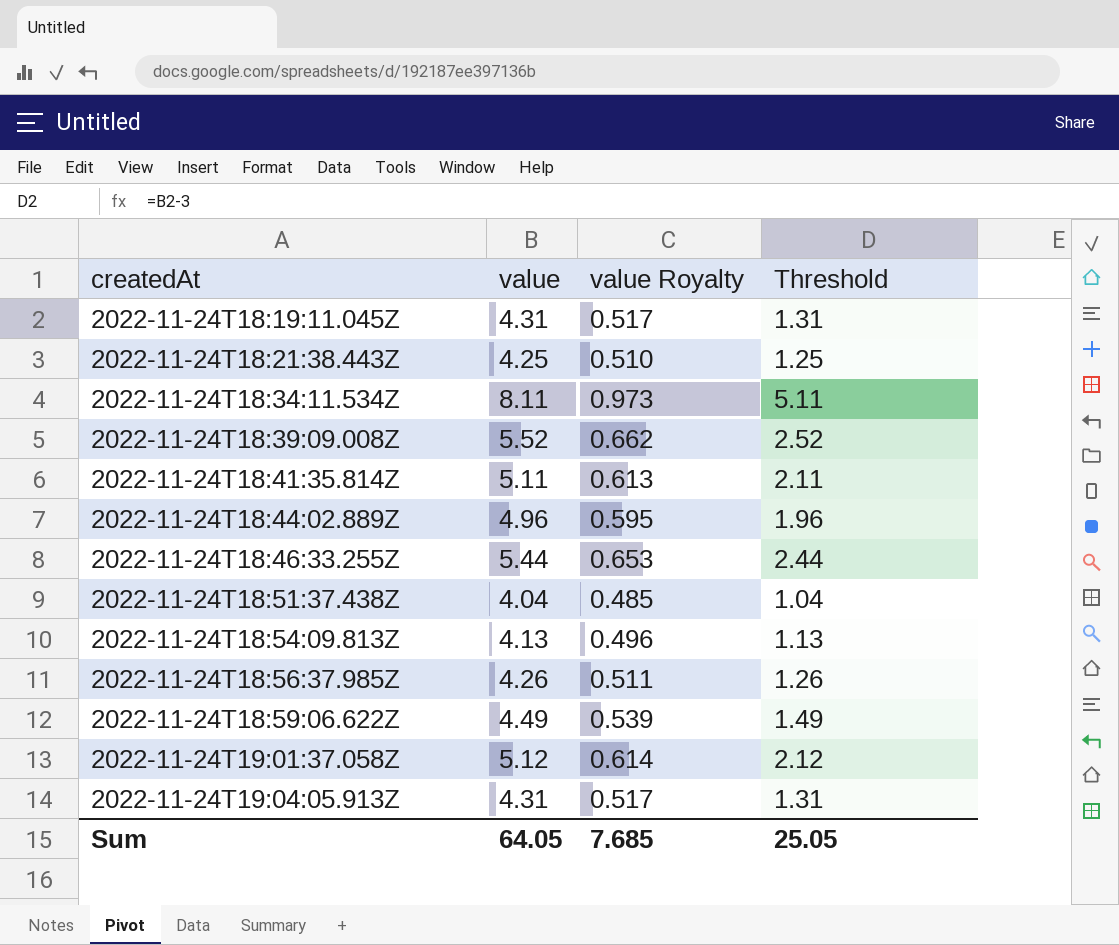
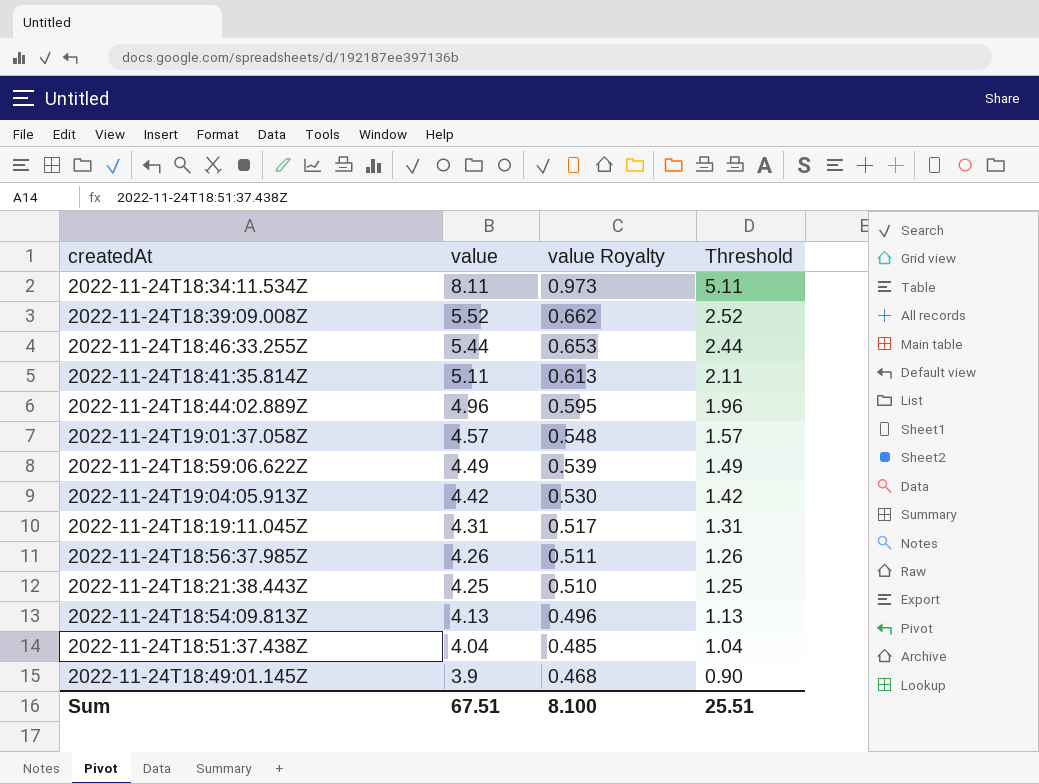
row order: createdAt ascending -> value descending
2022-11-24T19:01:37.058Z | value: 5.12 -> 4.57
2022-11-24T19:01:37.058Z | value Royalty: 0.614 -> 0.548
2022-11-24T19:01:37.058Z | Threshold: 2.12 -> 1.57
2022-11-24T19:04:05.913Z | value: 4.31 -> 4.42
2022-11-24T19:04:05.913Z | value Royalty: 0.517 -> 0.530
2022-11-24T19:04:05.913Z | Threshold: 1.31 -> 1.42
row 2022-11-24T18:49:01.145Z: none -> 3.9 | 0.468 | 0.90
Sum | value: 64.05 -> 67.51
Sum | value Royalty: 7.685 -> 8.100
Sum | Threshold: 25.05 -> 25.51

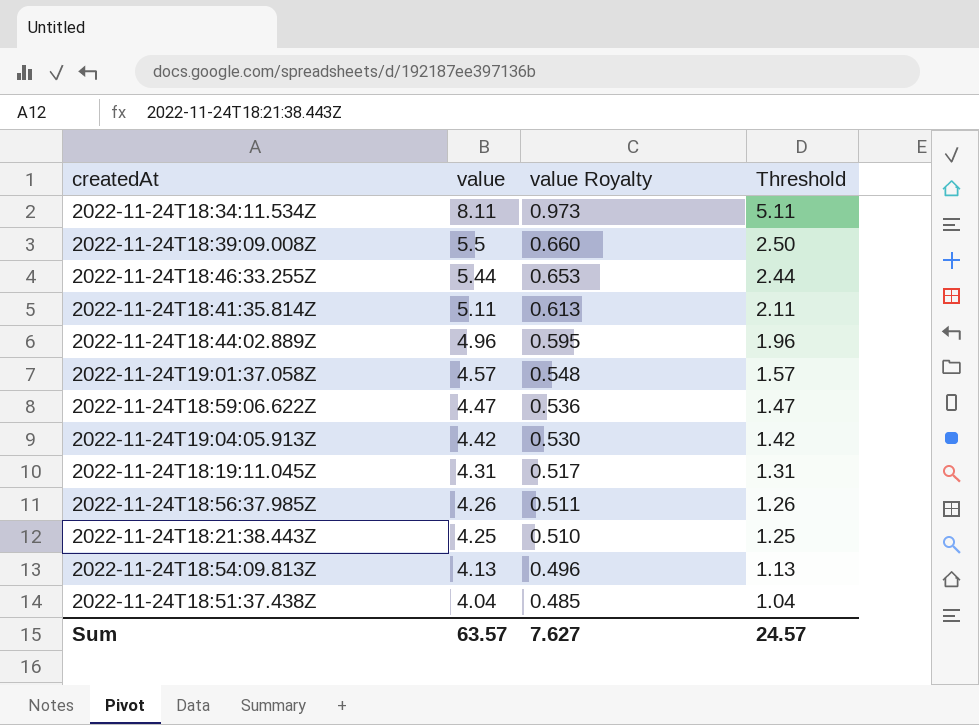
row 2022-11-24T18:49:01.145Z: 3.9 | 0.468 | 0.90 -> none
2022-11-24T18:39:09.008Z | value: 5.52 -> 5.5
2022-11-24T18:39:09.008Z | value Royalty: 0.662 -> 0.660
2022-11-24T18:39:09.008Z | Threshold: 2.52 -> 2.50
2022-11-24T18:59:06.622Z | value: 4.49 -> 4.47
2022-11-24T18:59:06.622Z | value Royalty: 0.539 -> 0.536
2022-11-24T18:59:06.622Z | Threshold: 1.49 -> 1.47
Sum | value: 67.51 -> 63.57
Sum | value Royalty: 8.100 -> 7.627
Sum | Threshold: 25.51 -> 24.57

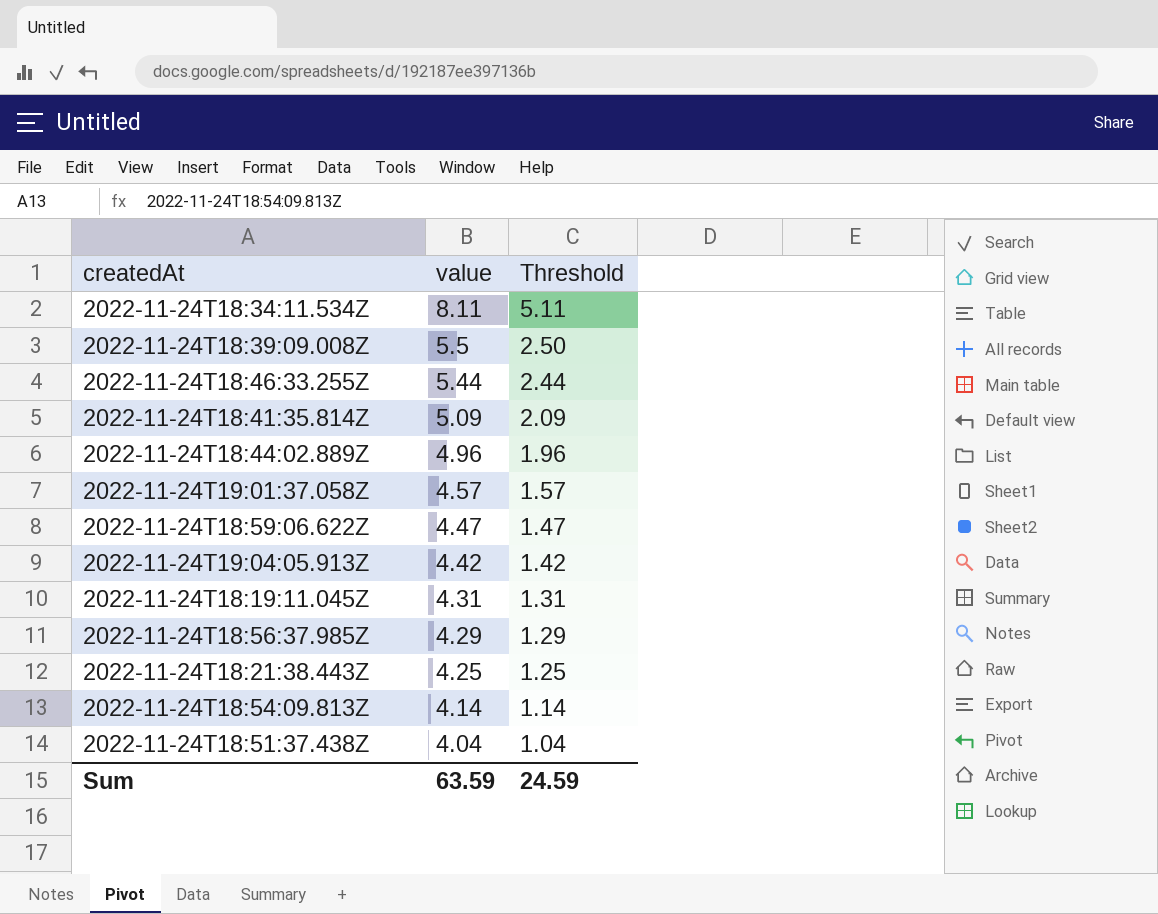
column value Royalty | formula: [value] * 0.12 -> none
2022-11-24T18:41:35.814Z | value: 5.11 -> 5.09
2022-11-24T18:41:35.814Z | Threshold: 2.11 -> 2.09
2022-11-24T18:56:37.985Z | value: 4.26 -> 4.29
2022-11-24T18:56:37.985Z | Threshold: 1.26 -> 1.29
2022-11-24T18:54:09.813Z | value: 4.13 -> 4.14
2022-11-24T18:54:09.813Z | Threshold: 1.13 -> 1.14
Sum | value: 63.57 -> 63.59
Sum | Threshold: 24.57 -> 24.59

